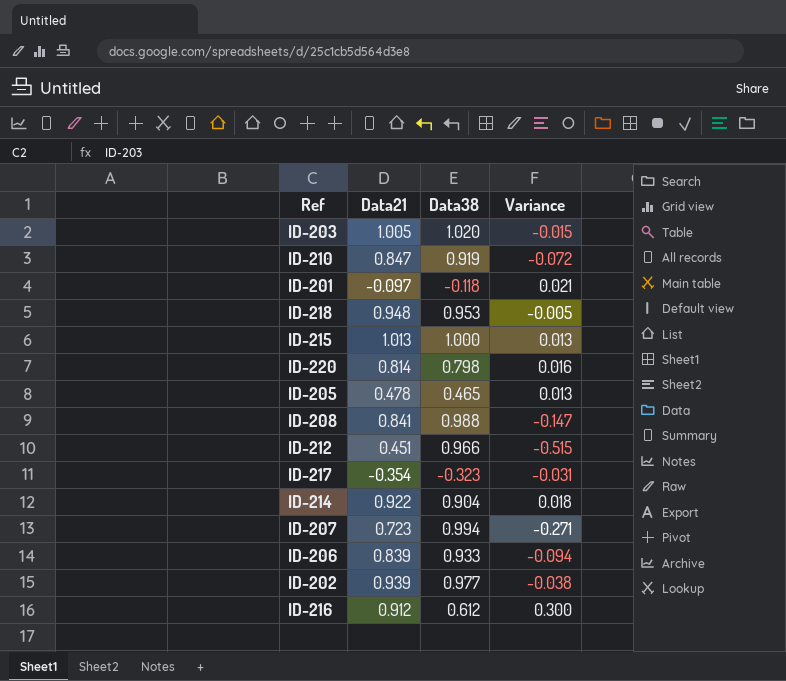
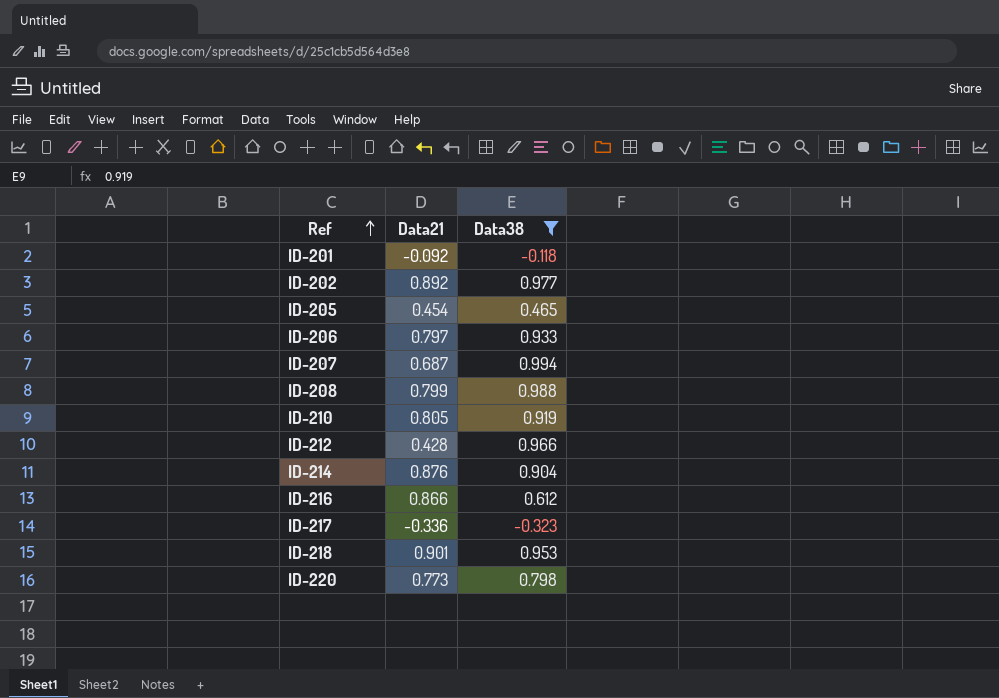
filter: none -> Data38 <= 0.994
row order: none -> Ref ascending
column Variance | formula: [Data21] - [Data38] -> none
ID-201 | Data21: -0.097 -> -0.092
ID-202 | Data21: 0.939 -> 0.892
ID-205 | Data21: 0.478 -> 0.454
ID-206 | Data21: 0.839 -> 0.797
ID-207 | Data21: 0.723 -> 0.687
ID-208 | Data21: 0.841 -> 0.799
ID-210 | Data21: 0.847 -> 0.805
ID-212 | Data21: 0.451 -> 0.428
ID-214 | Data21: 0.922 -> 0.876
ID-216 | Data21: 0.912 -> 0.866
ID-217 | Data21: -0.354 -> -0.336
ID-218 | Data21: 0.948 -> 0.901
ID-220 | Data21: 0.814 -> 0.773

